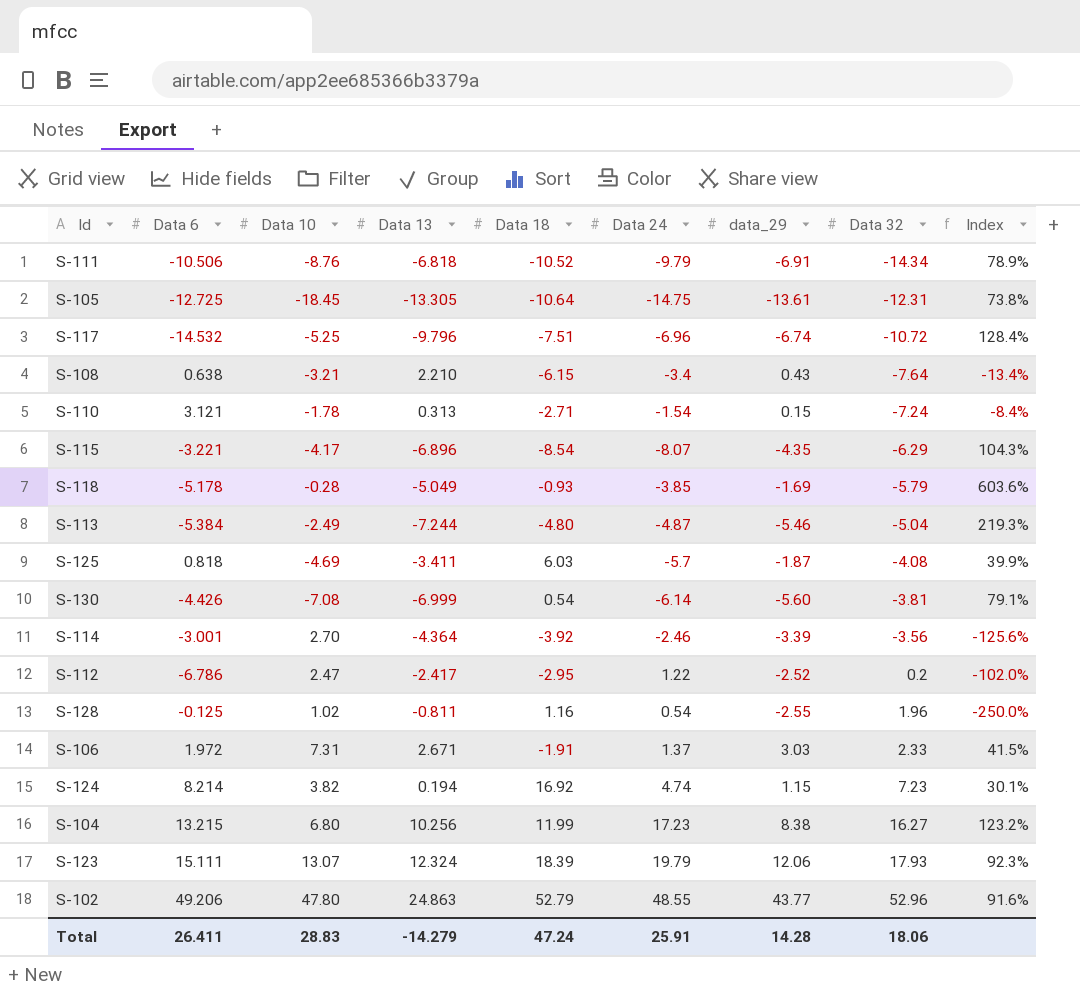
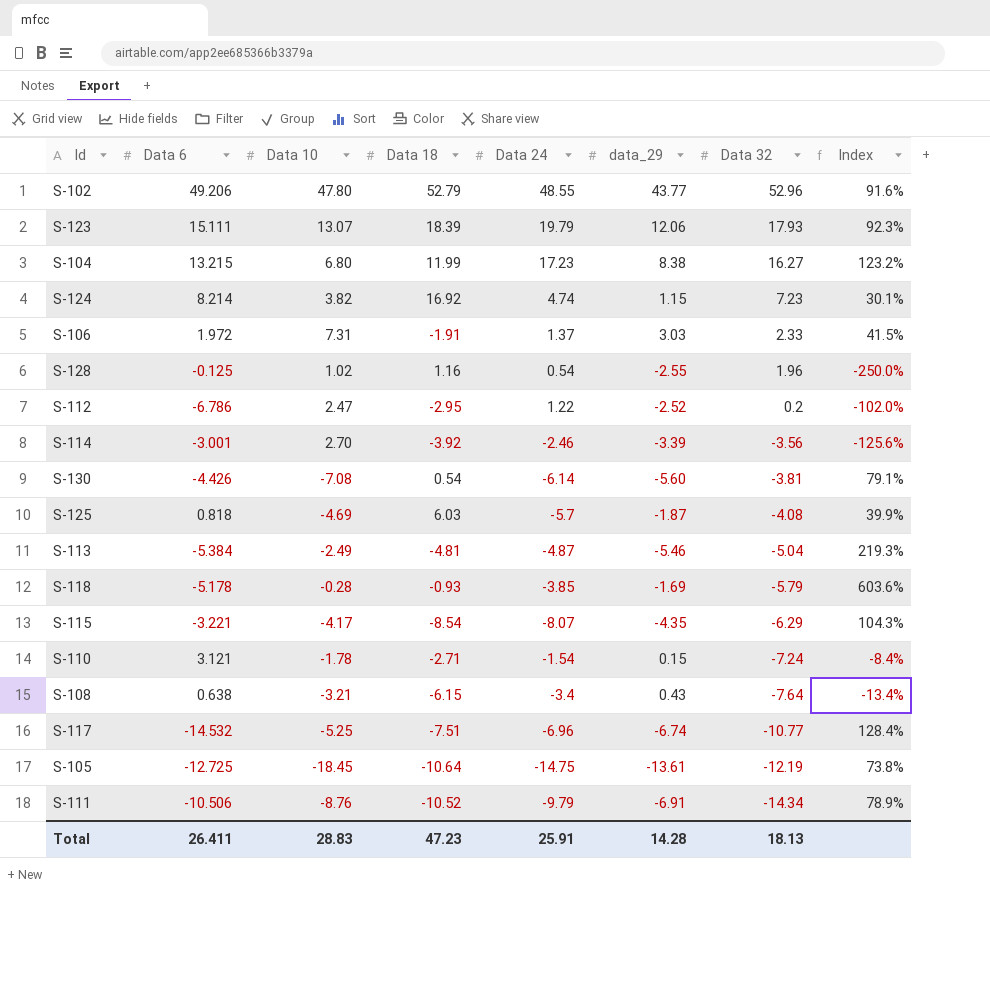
row order: Data 32 ascending -> Data 32 descending
column Data 13 | position: 4 -> none
S-113 | Data 18: -4.80 -> -4.81
S-117 | Data 32: -10.72 -> -10.77
S-105 | Data 32: -12.31 -> -12.19
Total | Data 18: 47.24 -> 47.23
Total | Data 32: 18.06 -> 18.13

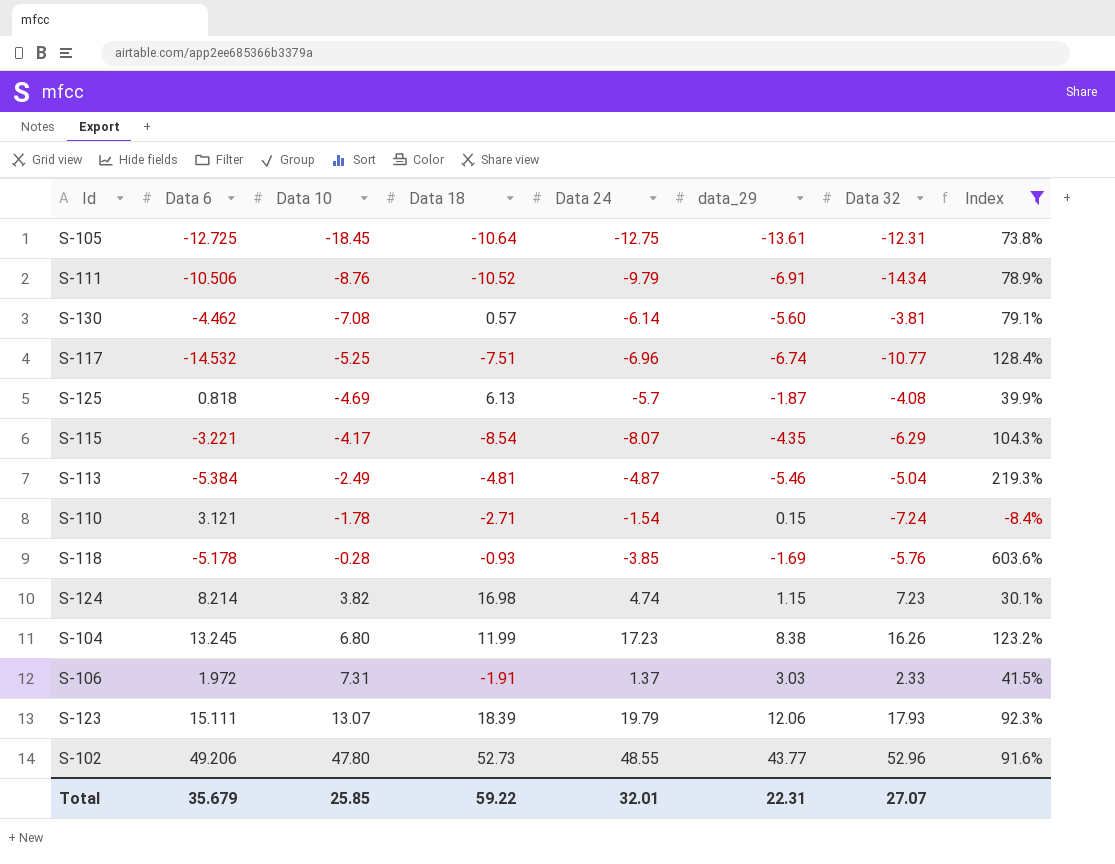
filter: none -> Index >= -8.4%
row order: Data 32 descending -> Data 10 ascending
S-105 | Data 24: -14.75 -> -12.75
S-105 | Data 32: -12.19 -> -12.31
S-130 | Data 6: -4.426 -> -4.462
S-130 | Data 18: 0.54 -> 0.57
S-125 | Data 18: 6.03 -> 6.13
S-118 | Data 32: -5.79 -> -5.76
S-124 | Data 18: 16.92 -> 16.98
S-104 | Data 6: 13.215 -> 13.245
S-104 | Data 32: 16.27 -> 16.26
S-102 | Data 18: 52.79 -> 52.73
Total | Data 6: 26.411 -> 35.679
Total | Data 10: 28.83 -> 25.85
Total | Data 18: 47.23 -> 59.22
Total | Data 24: 25.91 -> 32.01
Total | data_29: 14.28 -> 22.31
Total | Data 32: 18.13 -> 27.07

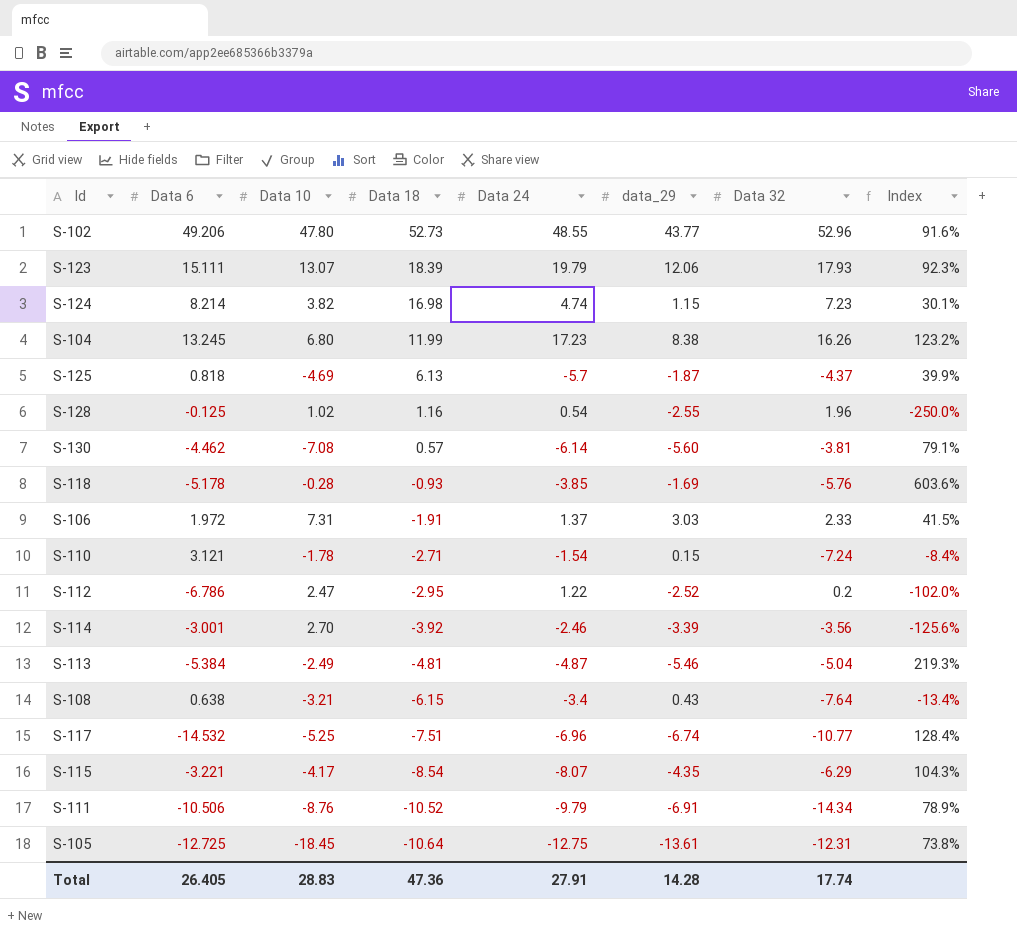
filter: Index >= -8.4% -> none
row order: Data 10 ascending -> Data 18 descending
S-125 | Data 32: -4.08 -> -4.37
Total | Data 6: 35.679 -> 26.405
Total | Data 10: 25.85 -> 28.83
Total | Data 18: 59.22 -> 47.36
Total | Data 24: 32.01 -> 27.91
Total | data_29: 22.31 -> 14.28
Total | Data 32: 27.07 -> 17.74

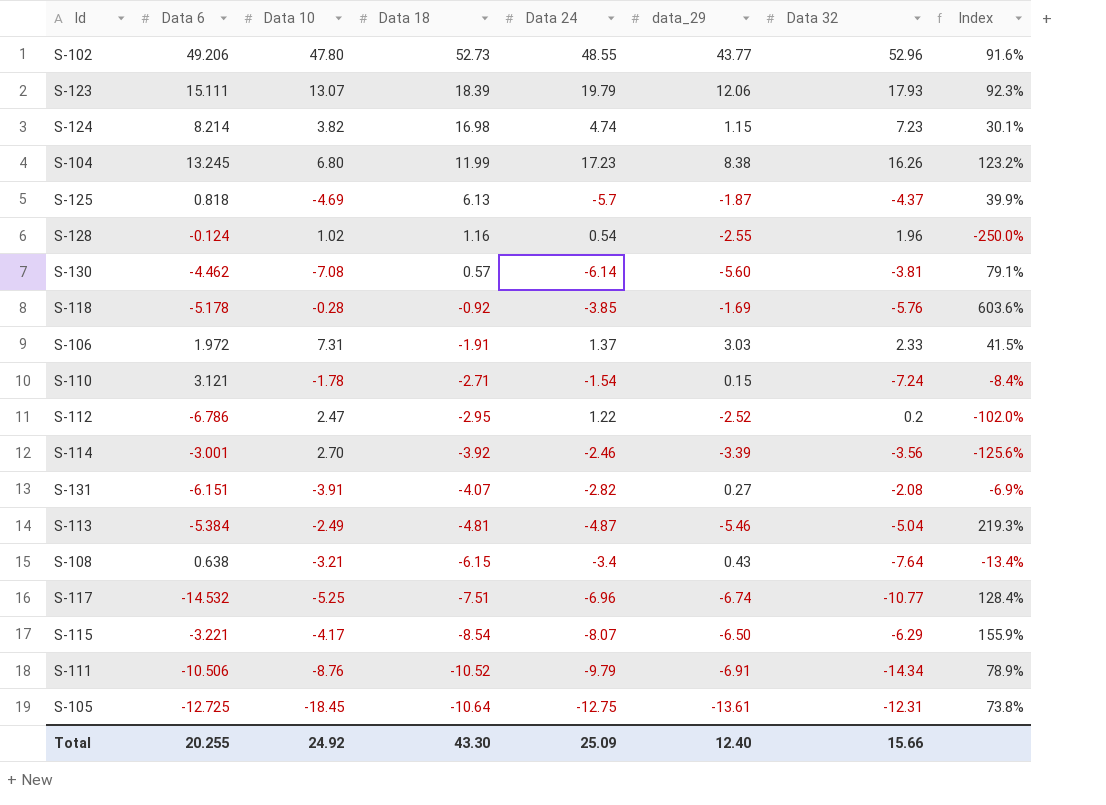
S-128 | Data 6: -0.125 -> -0.124
S-118 | Data 18: -0.93 -> -0.92
row S-131: none -> -6.151 | -3.91 | -4.07 | -2.82 | 0.27 | -2.08 | -6.9%
S-115 | data_29: -4.35 -> -6.50
S-115 | Index: 104.3% -> 155.9%
Total | Data 6: 26.405 -> 20.255
Total | Data 10: 28.83 -> 24.92
Total | Data 18: 47.36 -> 43.30
Total | Data 24: 27.91 -> 25.09
Total | data_29: 14.28 -> 12.40
Total | Data 32: 17.74 -> 15.66

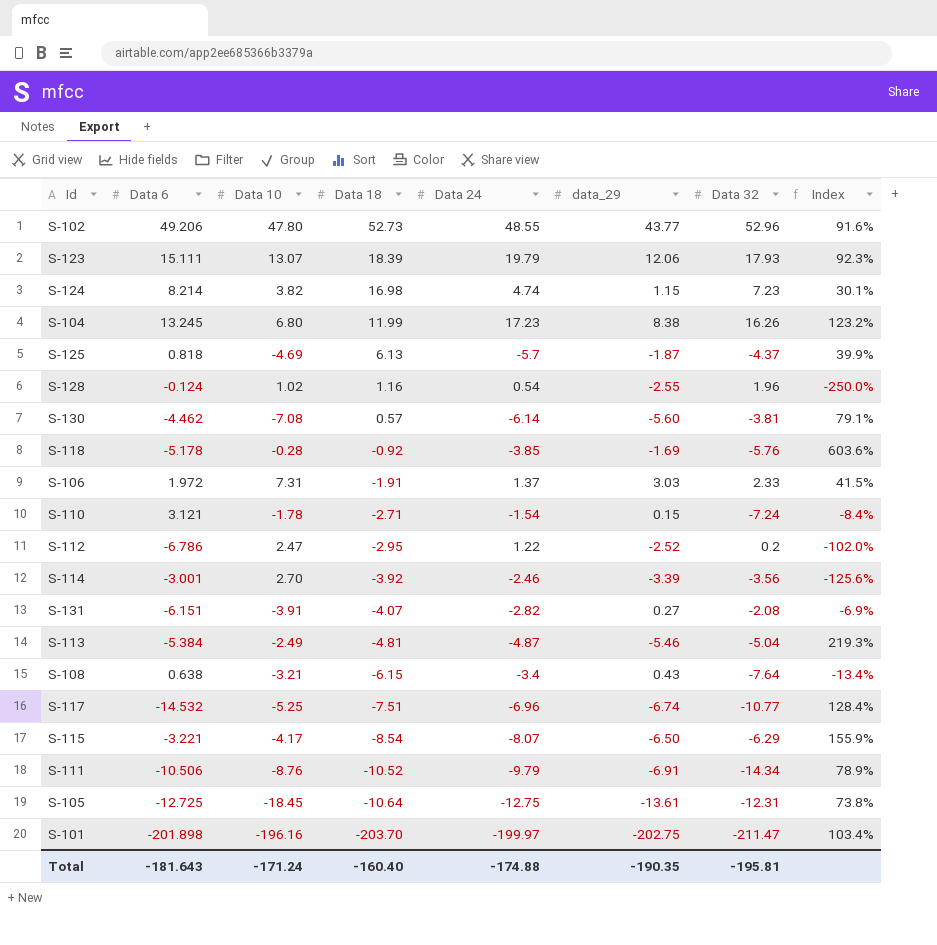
row S-101: none -> -201.898 | -196.16 | -203.70 | -199.97 | -202.75 | -211.47 | 103.4%
Total | Data 6: 20.255 -> -181.643
Total | Data 10: 24.92 -> -171.24
Total | Data 18: 43.30 -> -160.40
Total | Data 24: 25.09 -> -174.88
Total | data_29: 12.40 -> -190.35
Total | Data 32: 15.66 -> -195.81

